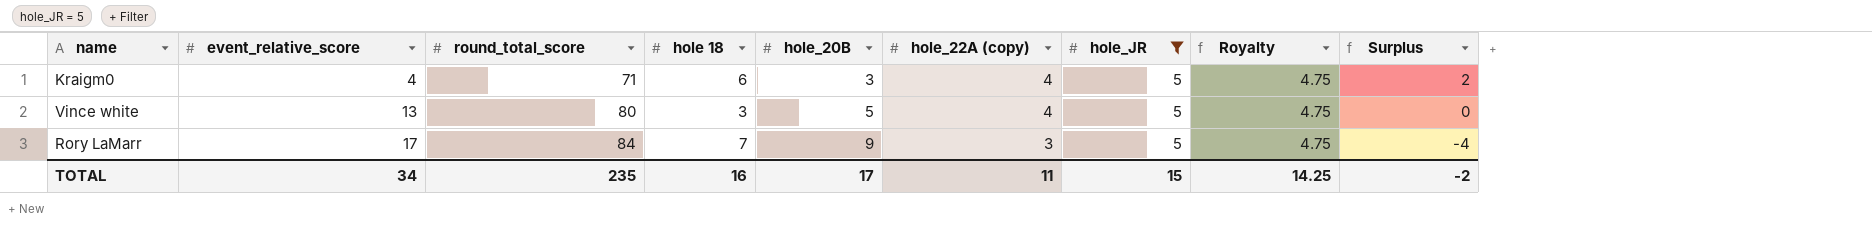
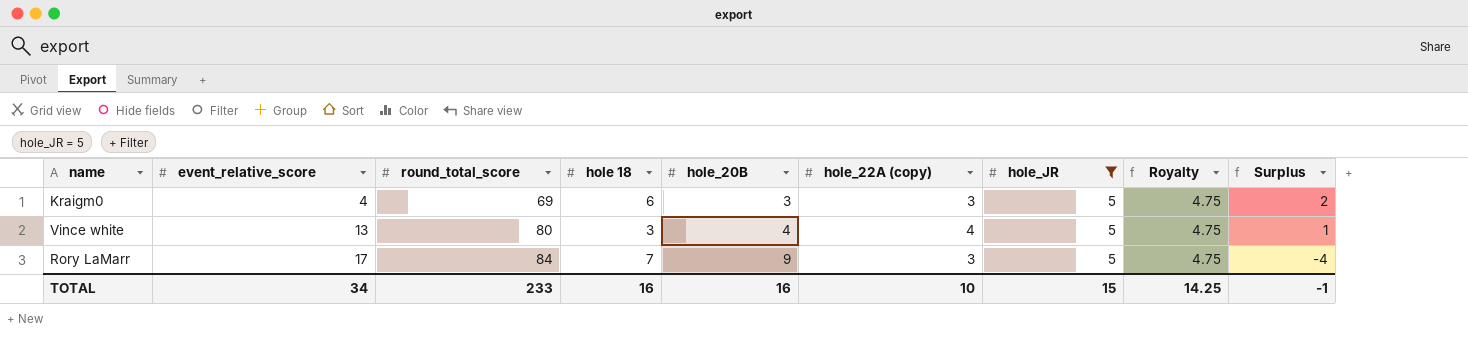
Kraigm0 | round_total_score: 71 -> 69
Kraigm0 | hole_22A (copy): 4 -> 3
Vince white | hole_20B: 5 -> 4
Vince white | Surplus: 0 -> 1
TOTAL | round_total_score: 235 -> 233
TOTAL | hole_20B: 17 -> 16
TOTAL | hole_22A (copy): 11 -> 10
TOTAL | Surplus: -2 -> -1

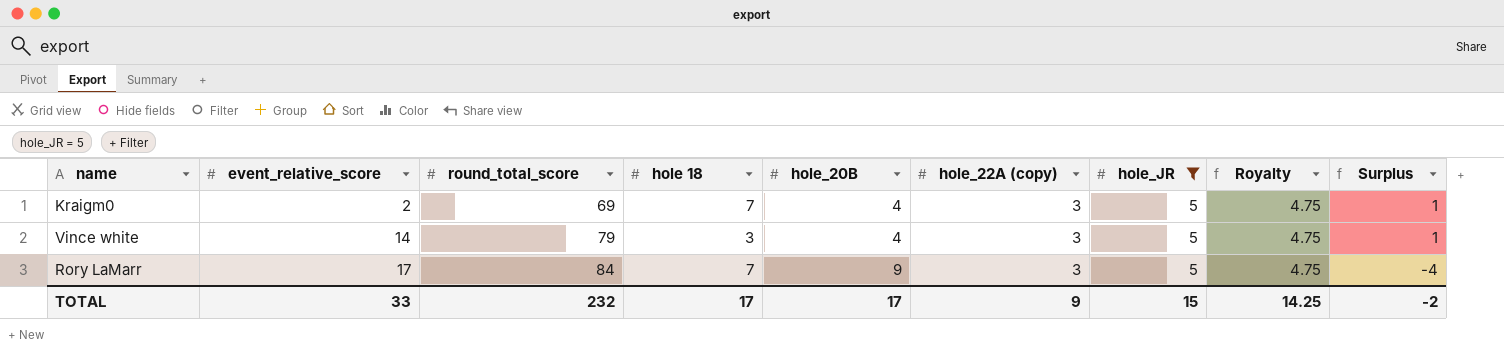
Kraigm0 | event_relative_score: 4 -> 2
Kraigm0 | hole 18: 6 -> 7
Kraigm0 | hole_20B: 3 -> 4
Kraigm0 | Surplus: 2 -> 1
Vince white | event_relative_score: 13 -> 14
Vince white | round_total_score: 80 -> 79
Vince white | hole_22A (copy): 4 -> 3
TOTAL | event_relative_score: 34 -> 33
TOTAL | round_total_score: 233 -> 232
TOTAL | hole 18: 16 -> 17
TOTAL | hole_20B: 16 -> 17
TOTAL | hole_22A (copy): 10 -> 9
TOTAL | Surplus: -1 -> -2

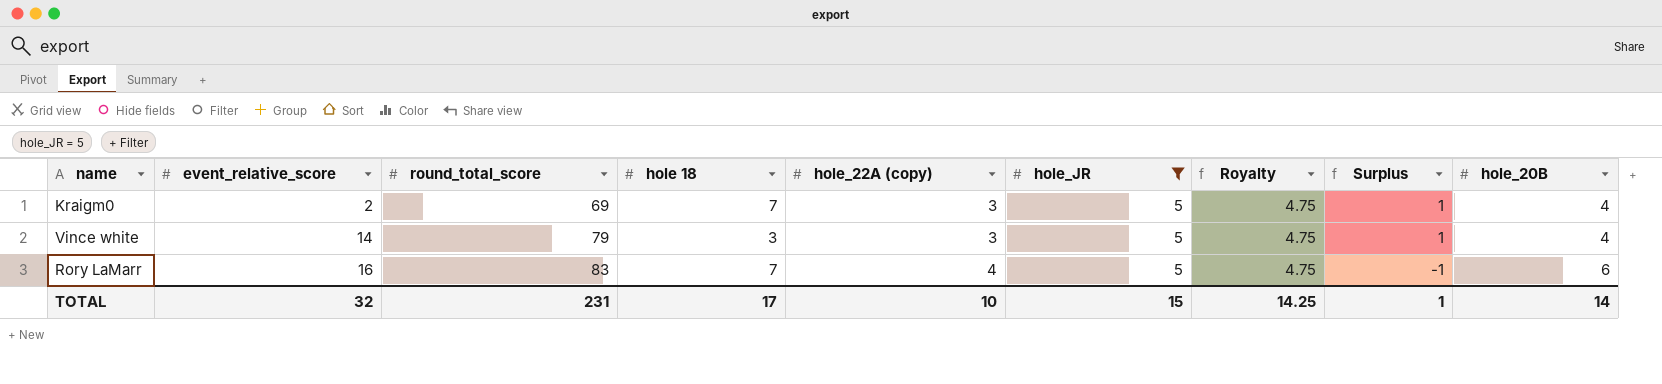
column hole_20B | position: 5 -> 9
Rory LaMarr | event_relative_score: 17 -> 16
Rory LaMarr | round_total_score: 84 -> 83
Rory LaMarr | hole_22A (copy): 3 -> 4
Rory LaMarr | Surplus: -4 -> -1
Rory LaMarr | hole_20B: 9 -> 6
TOTAL | event_relative_score: 33 -> 32
TOTAL | round_total_score: 232 -> 231
TOTAL | hole_22A (copy): 9 -> 10
TOTAL | Surplus: -2 -> 1
TOTAL | hole_20B: 17 -> 14

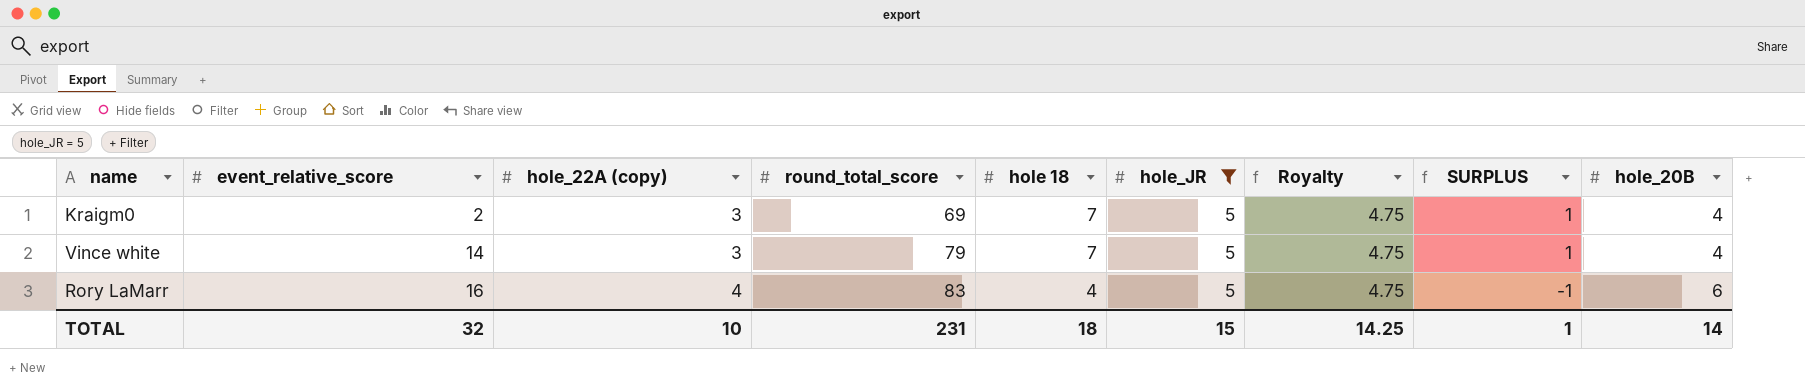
column hole_22A (copy) | position: 5 -> 3
column name: Surplus -> SURPLUS
Vince white | hole 18: 3 -> 7
Rory LaMarr | hole 18: 7 -> 4
TOTAL | hole 18: 17 -> 18

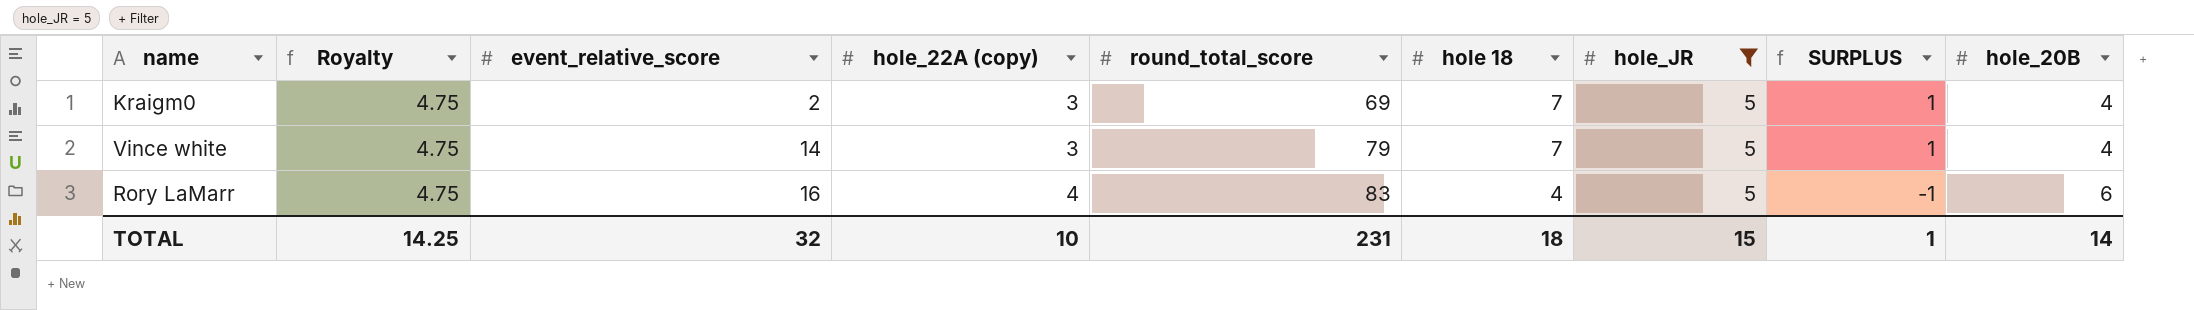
column Royalty | position: 7 -> 2

